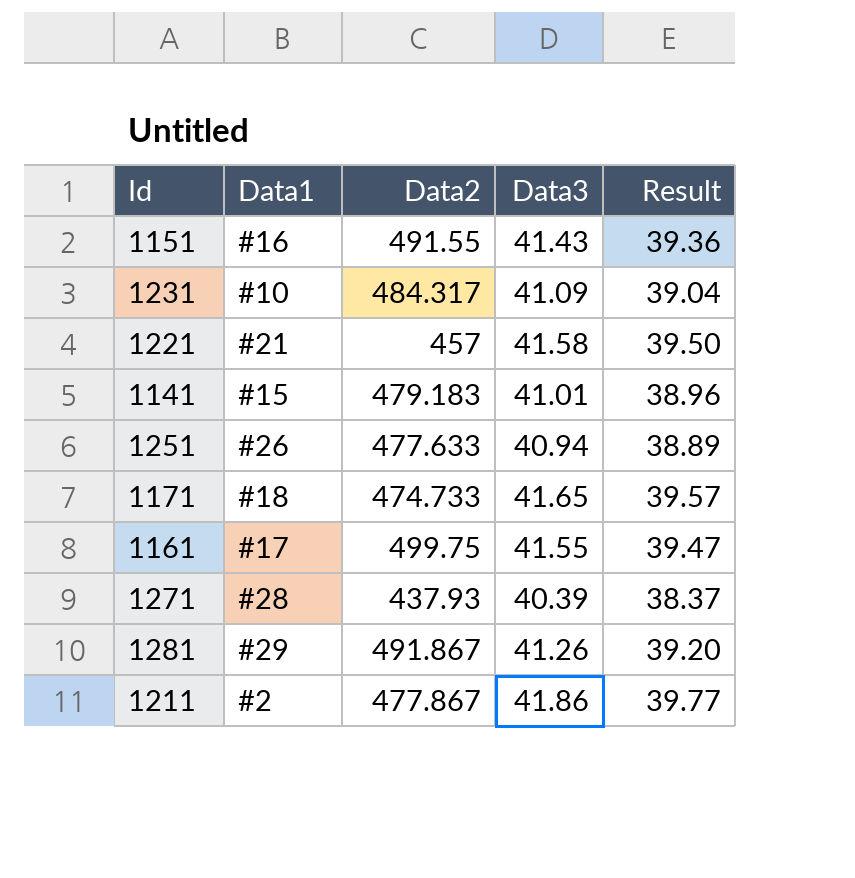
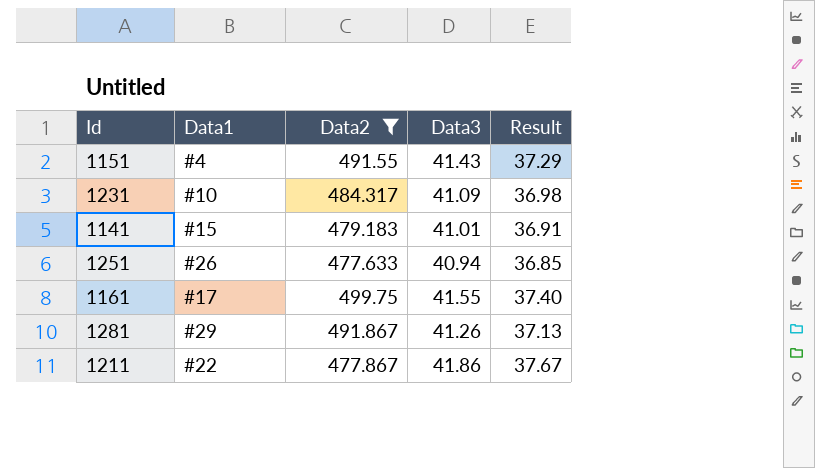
filter: none -> Data2 >= 477.633
column Result | formula: [Data3] * 0.95 -> [Data3] * 0.9
1151 | Data1: #16 -> #4
1211 | Data1: #2 -> #22

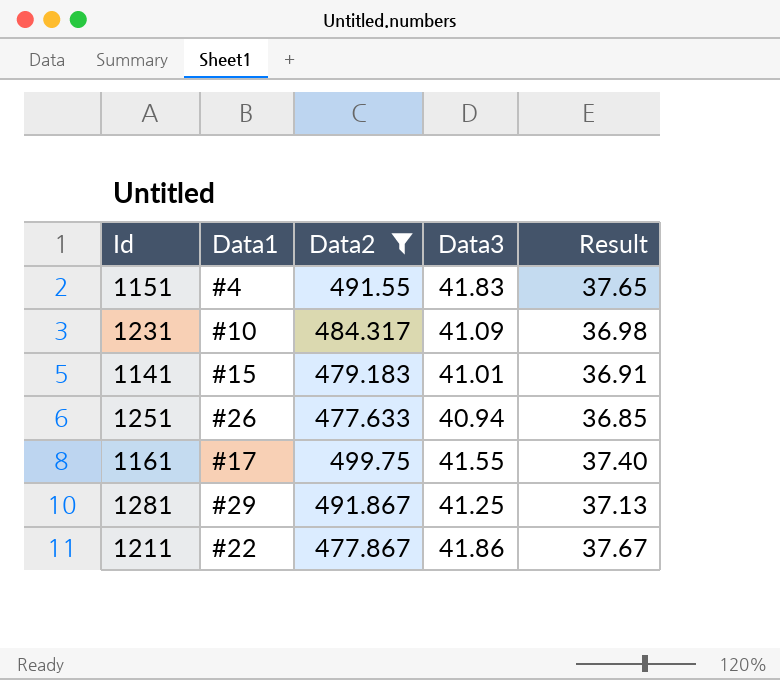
1151 | Data3: 41.43 -> 41.83
1151 | Result: 37.29 -> 37.65
1281 | Data3: 41.26 -> 41.25

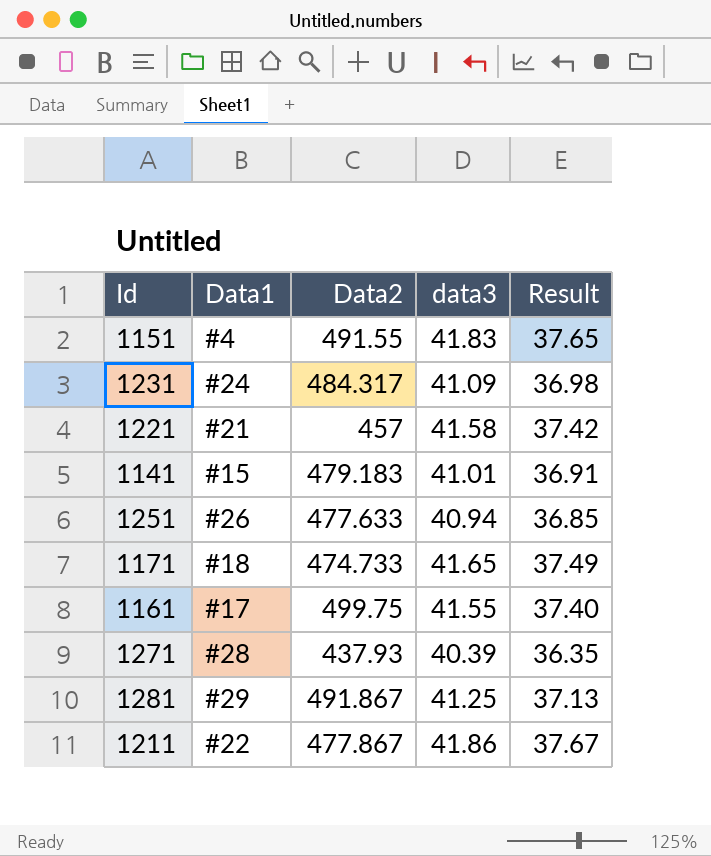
filter: Data2 >= 477.633 -> none
column name: Data3 -> data3
1231 | Data1: #10 -> #24

